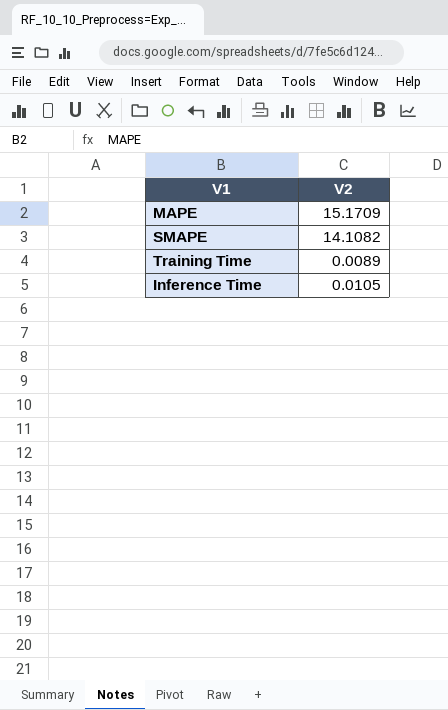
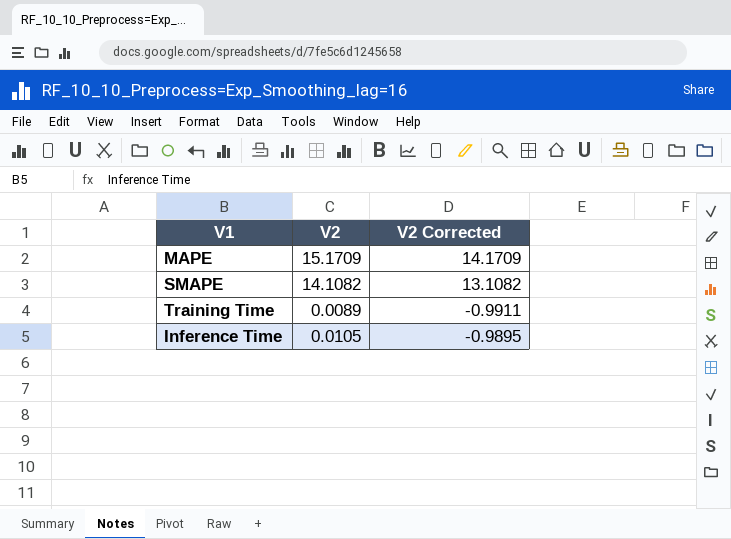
column V2 Corrected | formula: none -> [V2] - 1

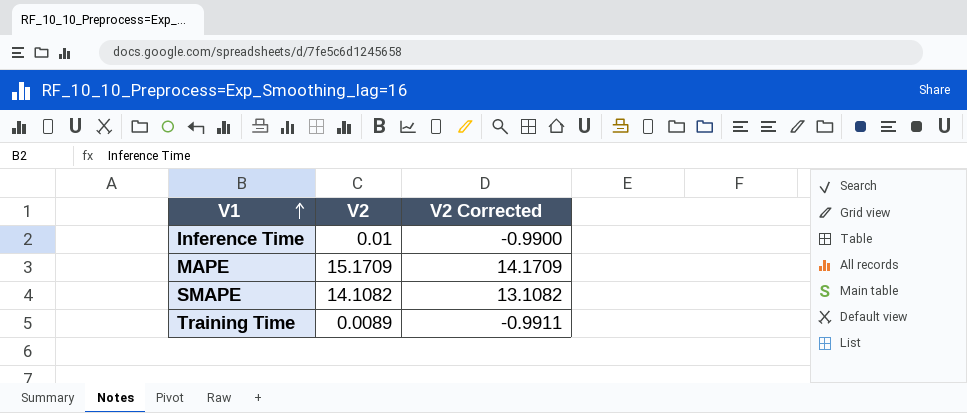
row order: none -> V1 ascending
Inference Time | V2: 0.0105 -> 0.01
Inference Time | V2 Corrected: -0.9895 -> -0.9900

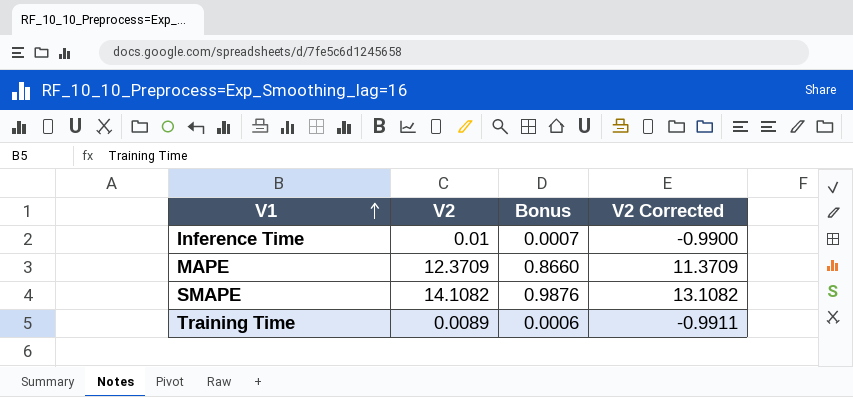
column Bonus | formula: none -> [V2] * 0.07
MAPE | V2: 15.1709 -> 12.3709
MAPE | V2 Corrected: 14.1709 -> 11.3709

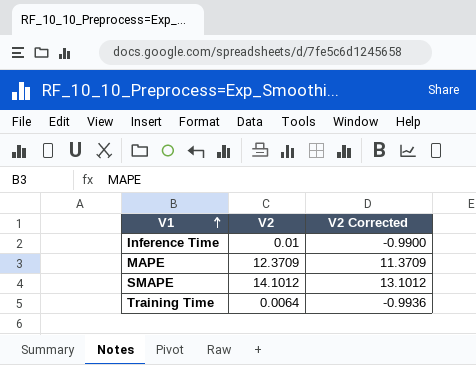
column Bonus | formula: [V2] * 0.07 -> none
SMAPE | V2: 14.1082 -> 14.1012
SMAPE | V2 Corrected: 13.1082 -> 13.1012
Training Time | V2: 0.0089 -> 0.0064
Training Time | V2 Corrected: -0.9911 -> -0.9936

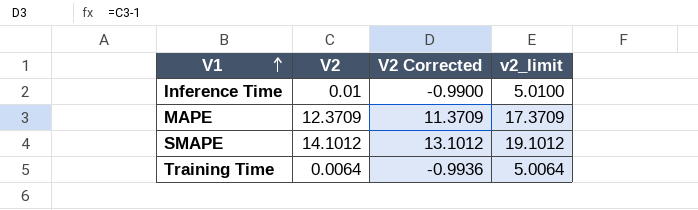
column v2_limit | formula: none -> [V2] + 5

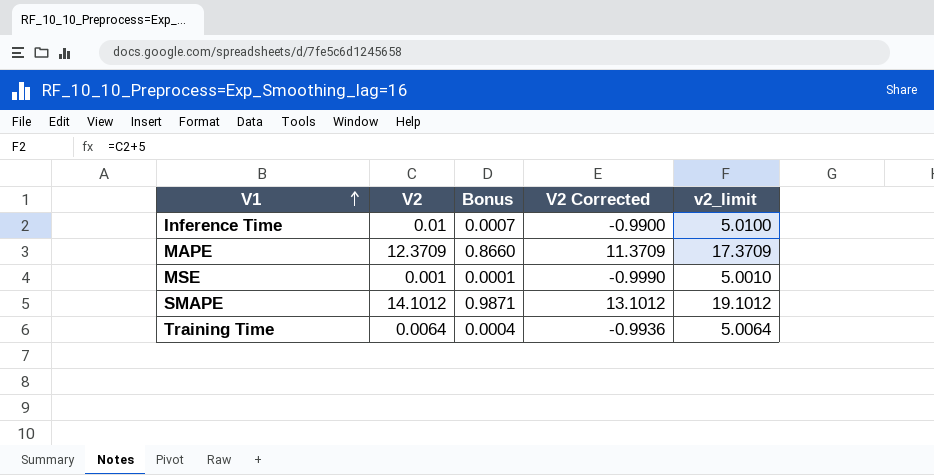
column Bonus | formula: none -> [V2] * 0.07
row MSE: none -> 0.001 | 0.0001 | -0.9990 | 5.0010

